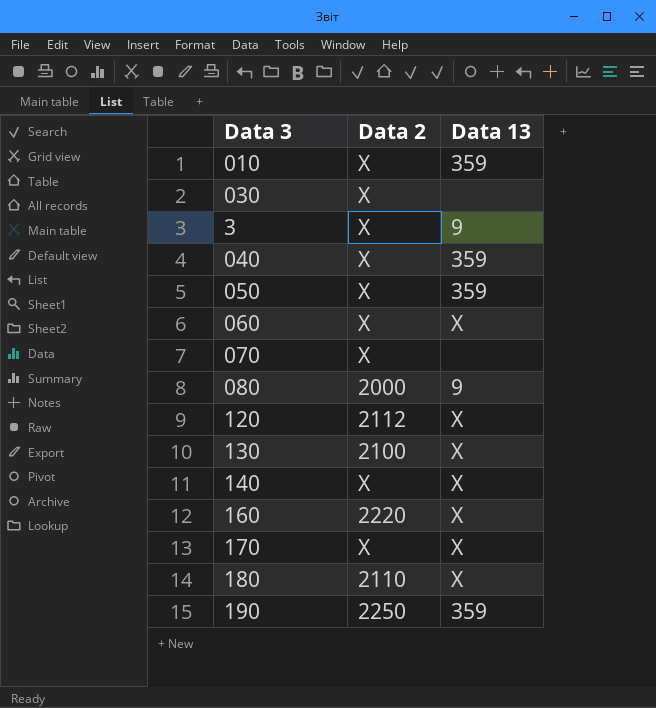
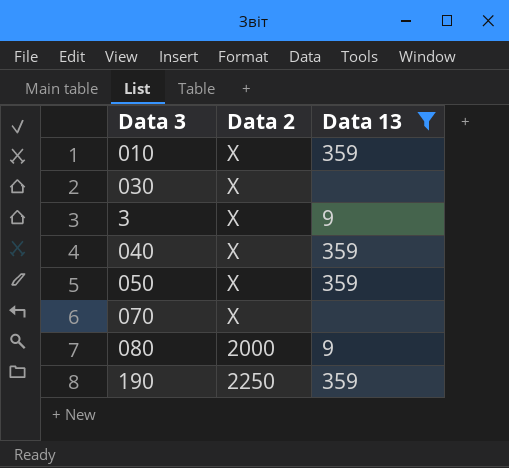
filter: none -> Data 13 != X

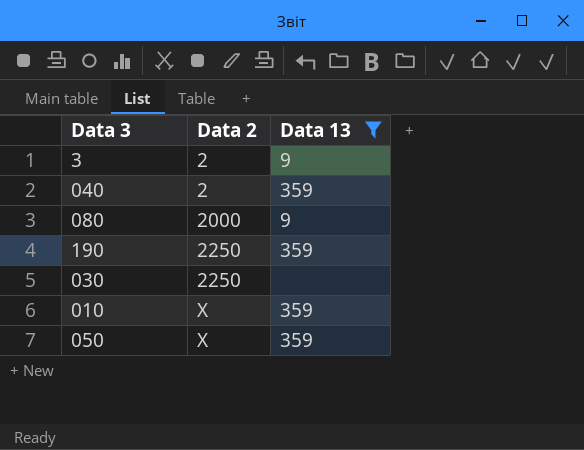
row order: none -> Data 2 ascending
row 070: X | none -> none
3 | Data 2: X -> 2
040 | Data 2: X -> 2
030 | Data 2: X -> 2250

